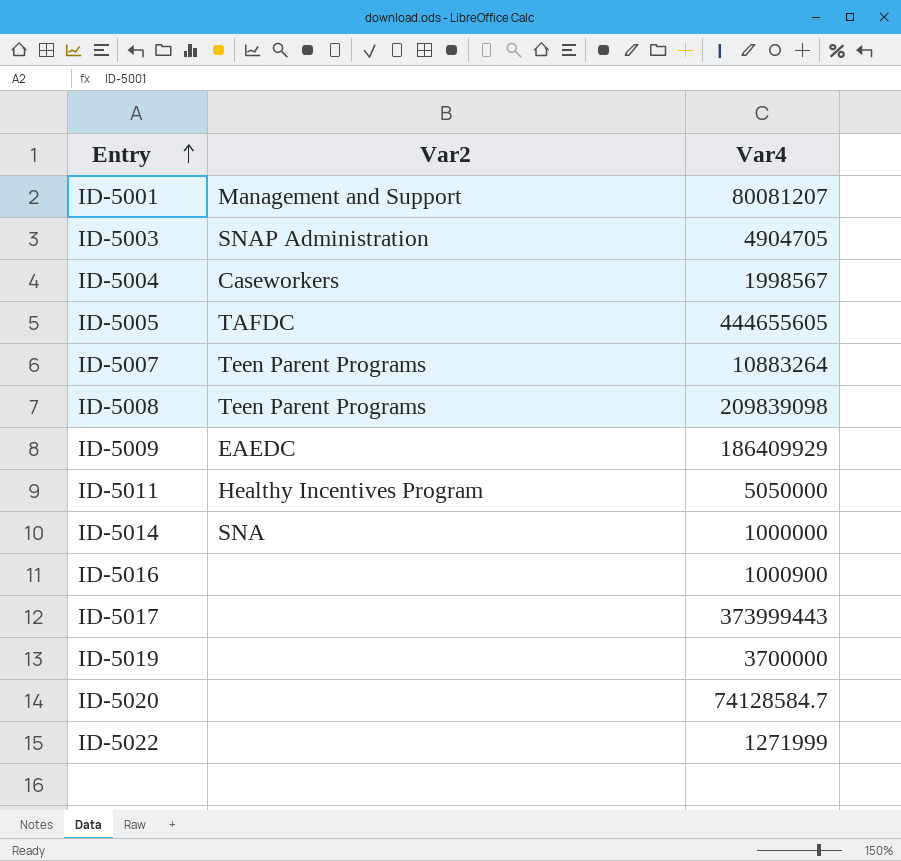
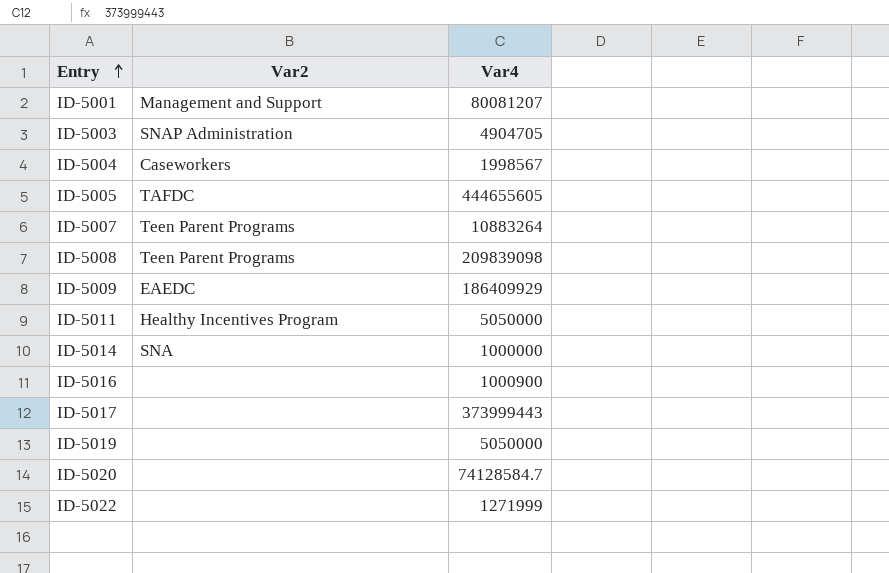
ID-5019 | Var4: 3700000 -> 5050000

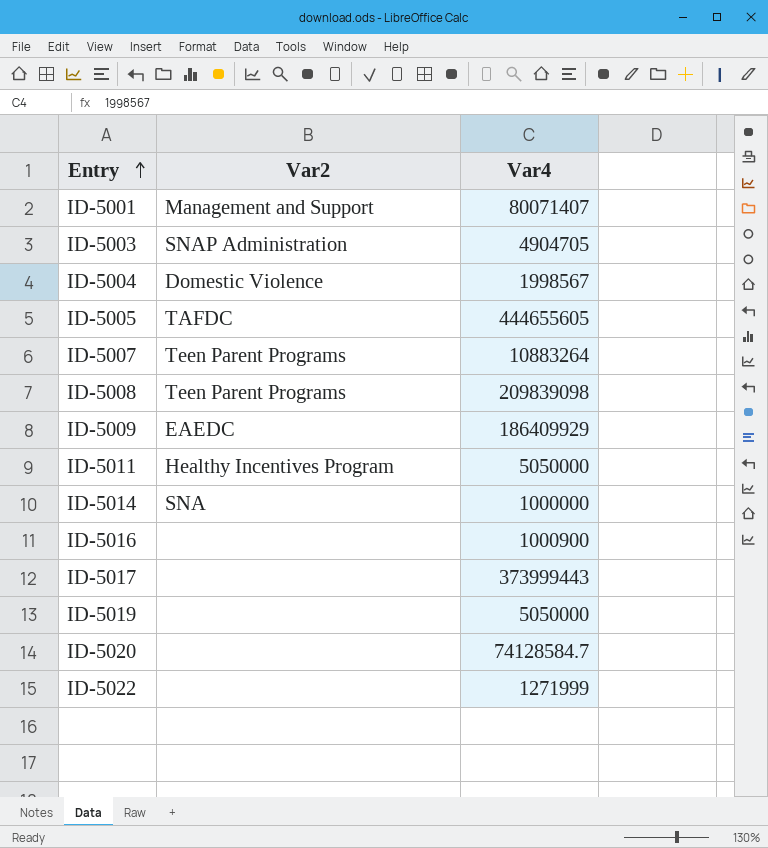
ID-5001 | Var4: 80081207 -> 80071407
ID-5004 | Var2: Caseworkers -> Domestic Violence

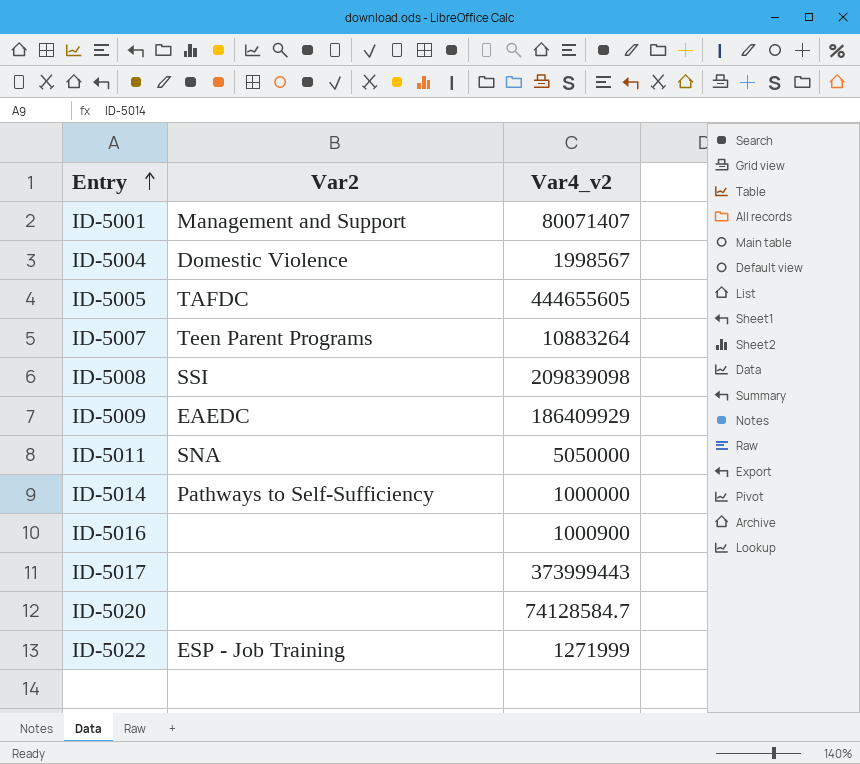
column name: Var4 -> Var4_v2
row ID-5003: SNAP Administration | 4904705 -> none
row ID-5019: none | 5050000 -> none
ID-5008 | Var2: Teen Parent Programs -> SSI
ID-5011 | Var2: Healthy Incentives Program -> SNA
ID-5014 | Var2: SNA -> Pathways to Self-Sufficiency
ID-5022 | Var2: none -> ESP - Job Training

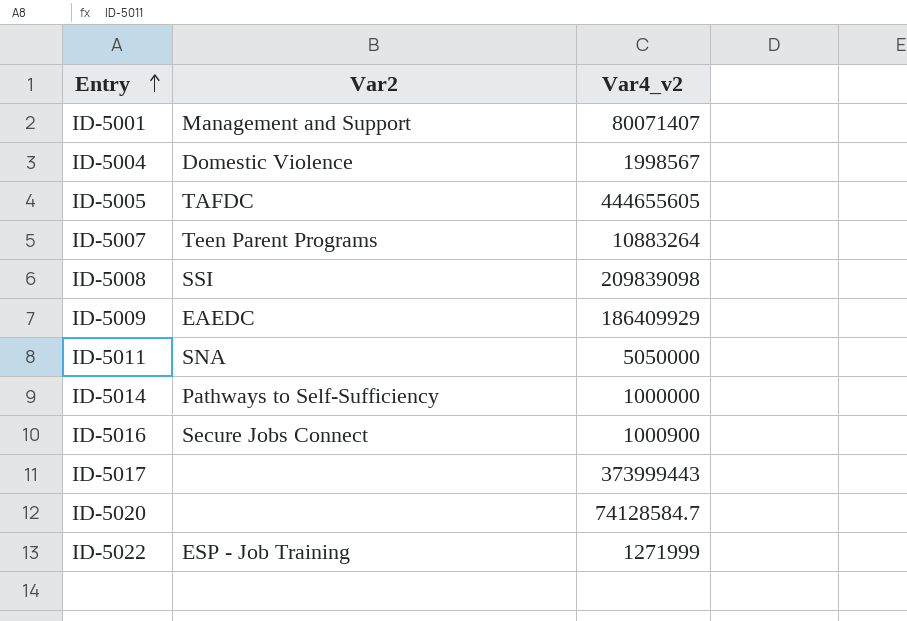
ID-5016 | Var2: none -> Secure Jobs Connect

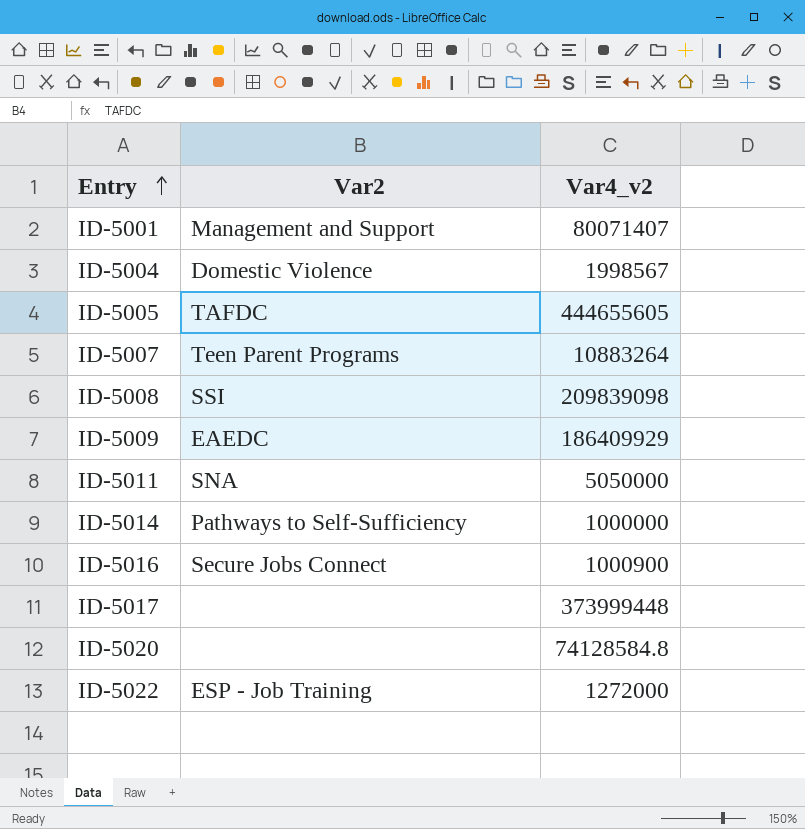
ID-5017 | Var4_v2: 373999443 -> 373999448
ID-5020 | Var4_v2: 74128584.7 -> 74128584.8
ID-5022 | Var4_v2: 1271999 -> 1272000

